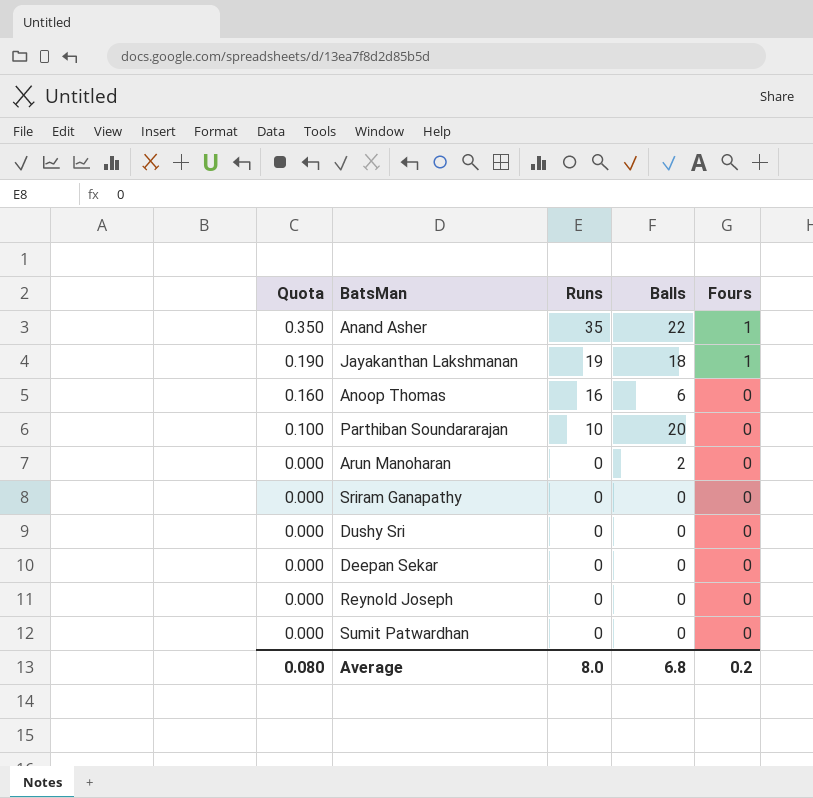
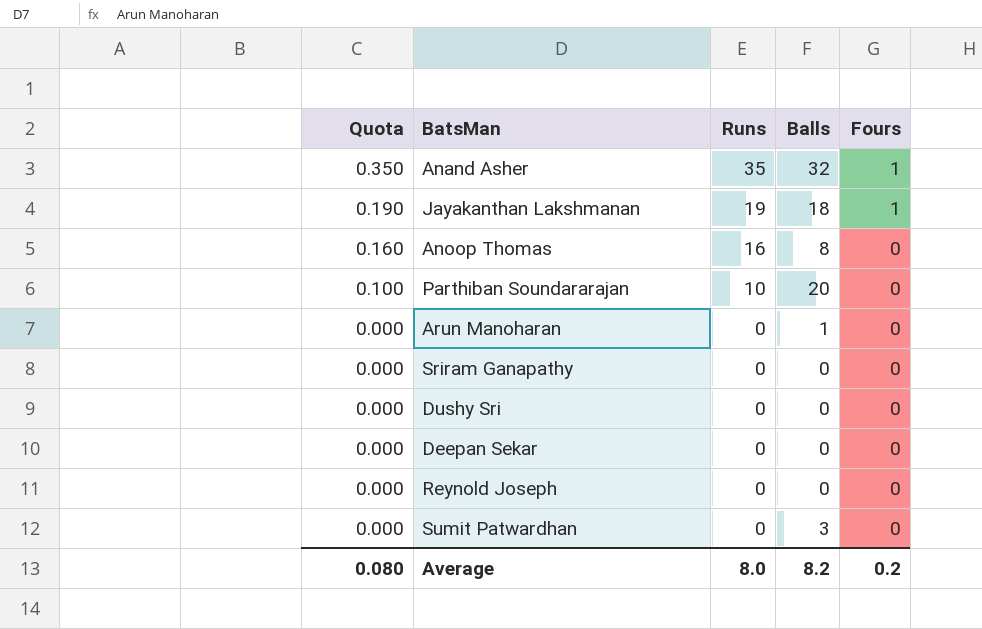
Anand Asher | Balls: 22 -> 32
Anoop Thomas | Balls: 6 -> 8
Arun Manoharan | Balls: 2 -> 1
Sumit Patwardhan | Balls: 0 -> 3
Average | Balls: 6.8 -> 8.2

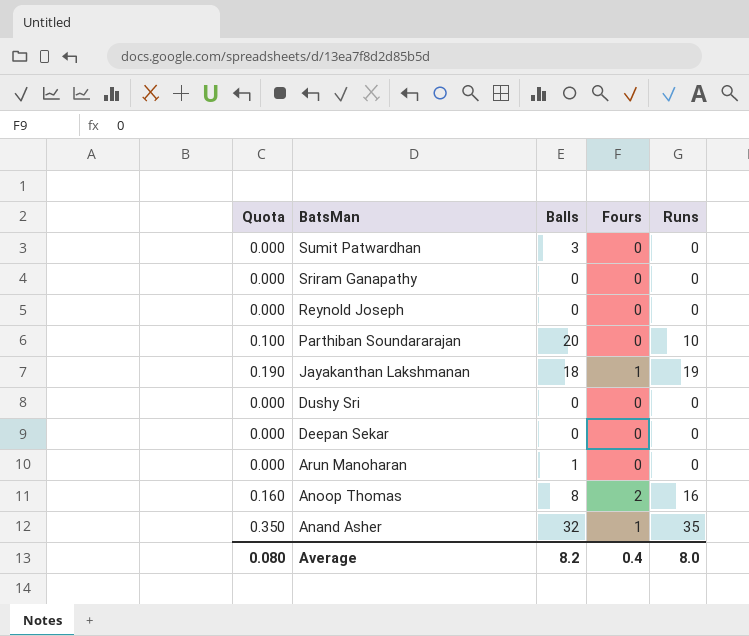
row order: Quota descending -> BatsMan descending
column Runs | position: 3 -> 5
Anoop Thomas | Fours: 0 -> 2
Average | Fours: 0.2 -> 0.4

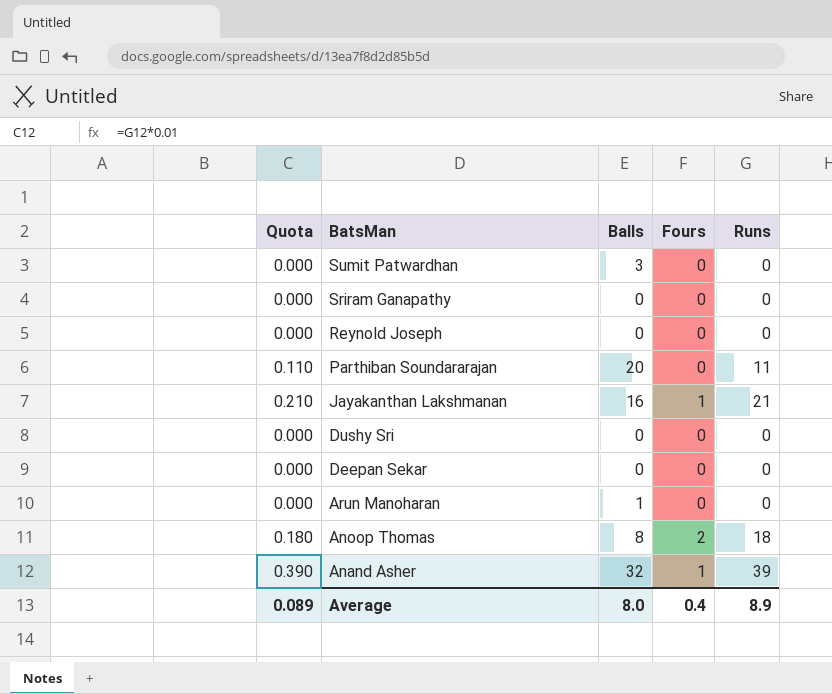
Parthiban Soundararajan | Quota: 0.100 -> 0.110
Parthiban Soundararajan | Runs: 10 -> 11
Jayakanthan Lakshmanan | Quota: 0.190 -> 0.210
Jayakanthan Lakshmanan | Balls: 18 -> 16
Jayakanthan Lakshmanan | Runs: 19 -> 21
Anoop Thomas | Quota: 0.160 -> 0.180
Anoop Thomas | Runs: 16 -> 18
Anand Asher | Quota: 0.350 -> 0.390
Anand Asher | Runs: 35 -> 39
Average | Quota: 0.080 -> 0.089
Average | Balls: 8.2 -> 8.0
Average | Runs: 8.0 -> 8.9

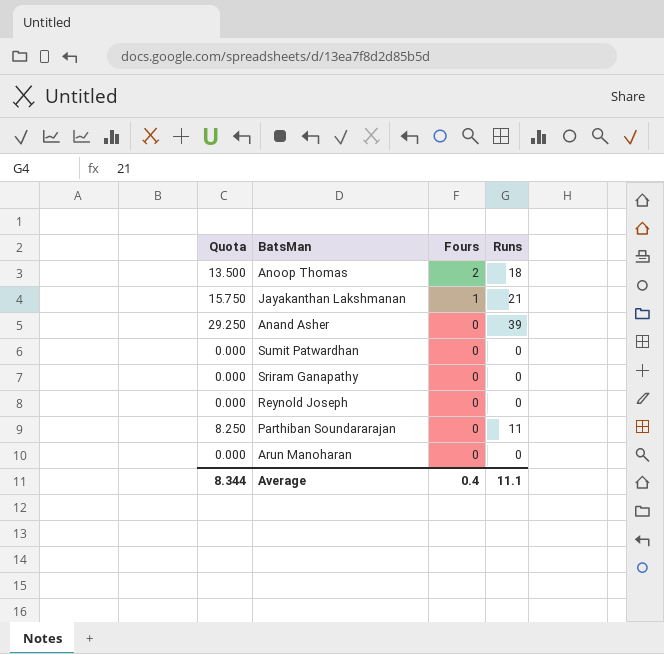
row order: BatsMan descending -> Fours descending
column Balls | position: 3 -> none
column Quota | formula: [Runs] * 0.01 -> [Runs] * 0.75
row Dushy Sri: 0.000 | 0 | 0 | 0 -> none
row Deepan Sekar: 0.000 | 0 | 0 | 0 -> none
Anand Asher | Fours: 1 -> 0
Average | Quota: 0.089 -> 8.344
Average | Runs: 8.9 -> 11.1

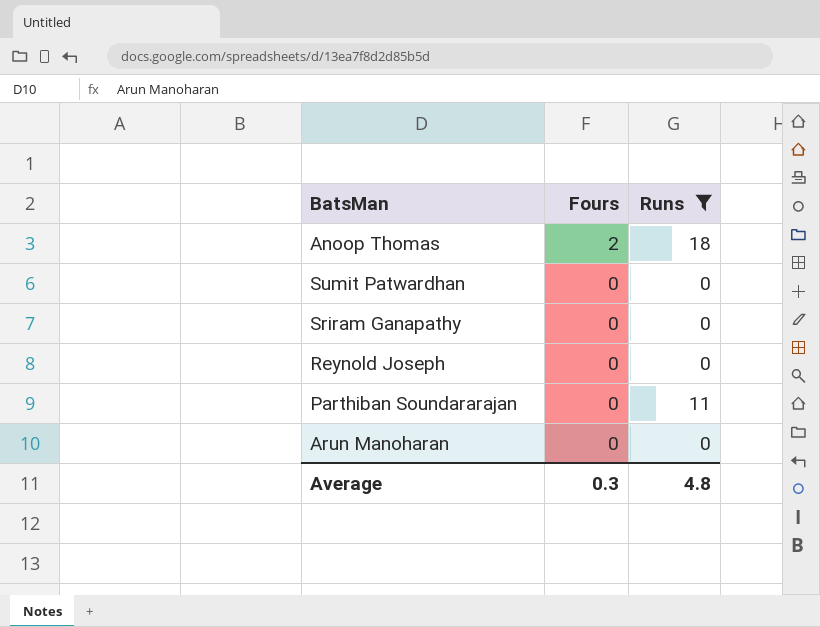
filter: none -> Runs <= 18
column Quota | formula: [Runs] * 0.75 -> none
Average | Fours: 0.4 -> 0.3
Average | Runs: 11.1 -> 4.8

